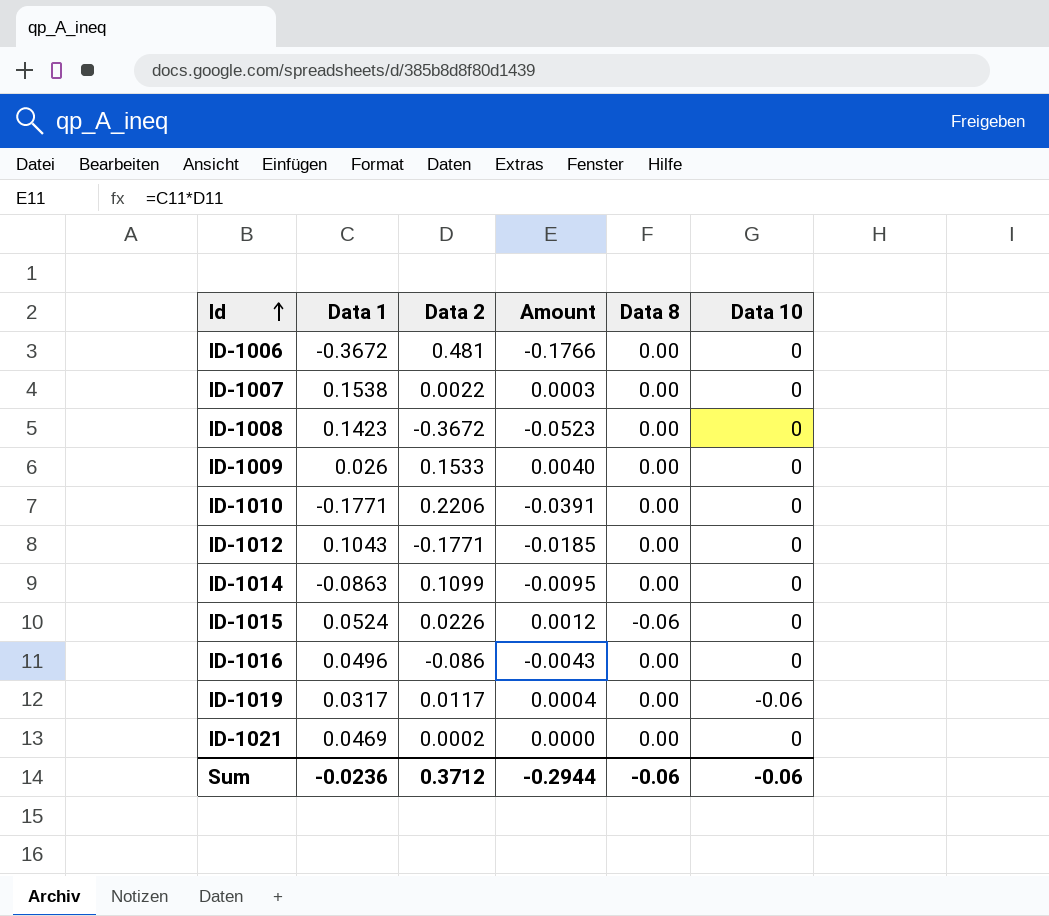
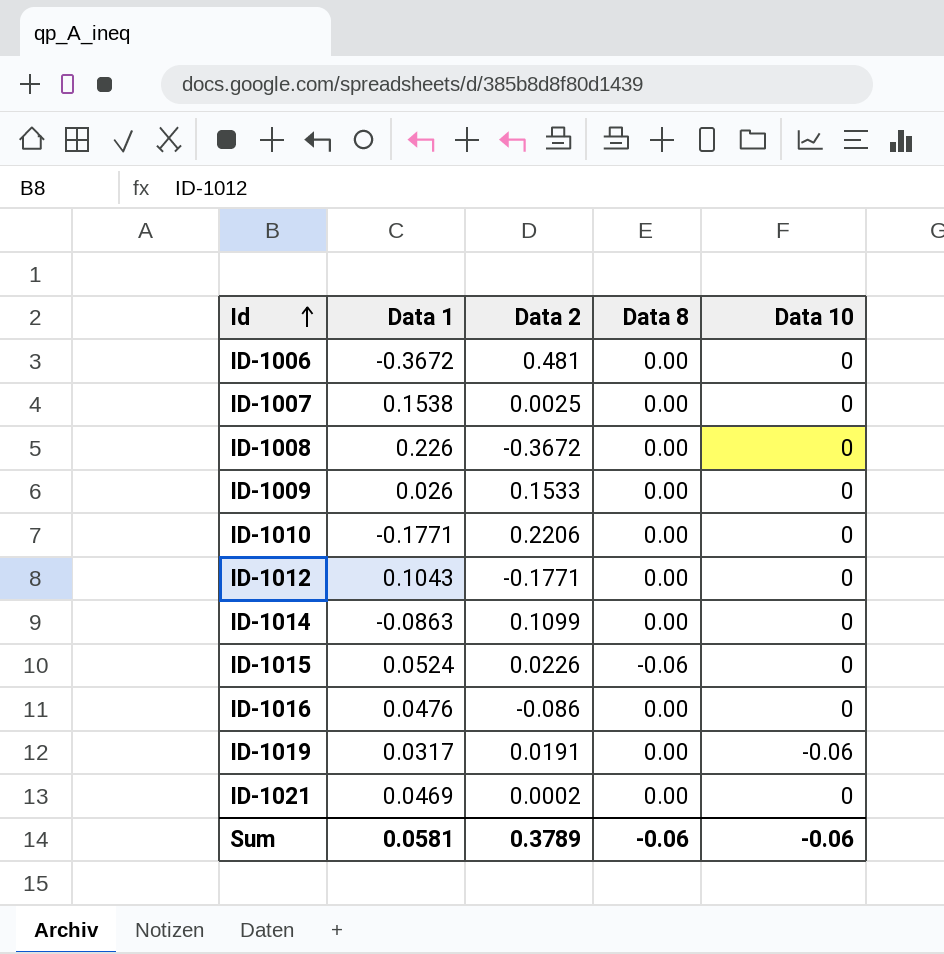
column Amount | formula: [Data 1] * [Data 2] -> none
ID-1007 | Data 2: 0.0022 -> 0.0025
ID-1008 | Data 1: 0.1423 -> 0.226
ID-1016 | Data 1: 0.0496 -> 0.0476
ID-1019 | Data 2: 0.0117 -> 0.0191
Sum | Data 1: -0.0236 -> 0.0581
Sum | Data 2: 0.3712 -> 0.3789

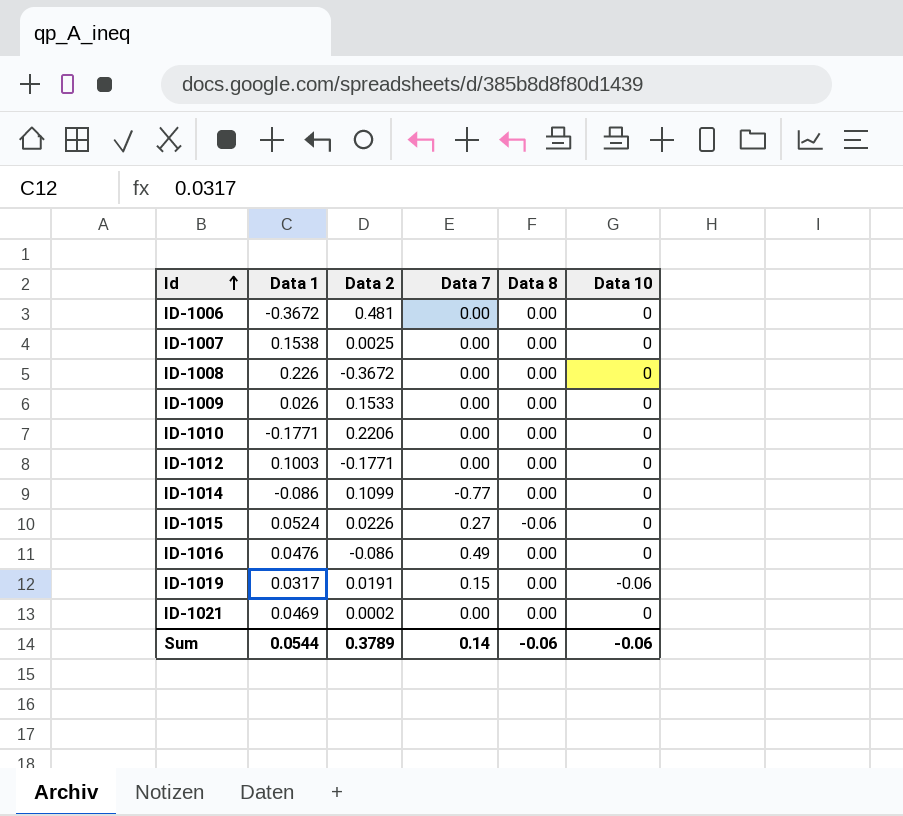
column Data 7 | position: none -> 4
ID-1012 | Data 1: 0.1043 -> 0.1003
ID-1014 | Data 1: -0.0863 -> -0.086
Sum | Data 1: 0.0581 -> 0.0544

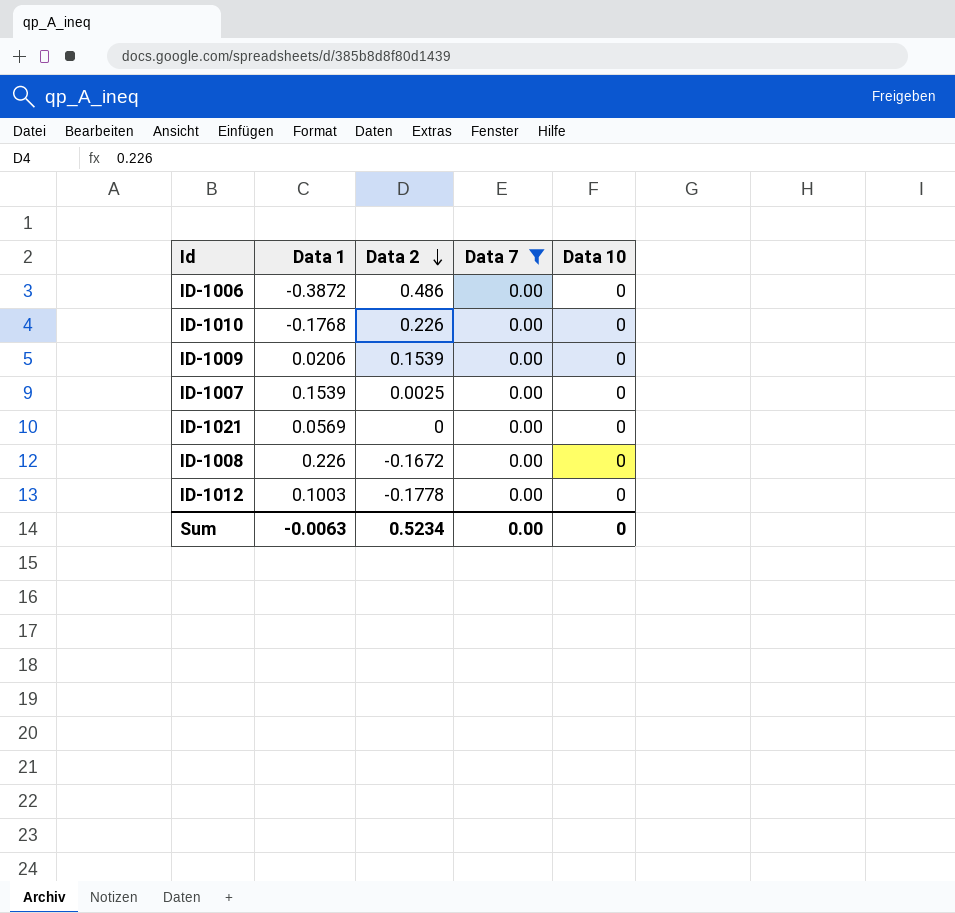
filter: none -> Data 7 = 0.00
row order: Id ascending -> Data 2 descending
column Data 8 | position: 5 -> none
ID-1006 | Data 1: -0.3672 -> -0.3872
ID-1006 | Data 2: 0.481 -> 0.486
ID-1010 | Data 1: -0.1771 -> -0.1768
ID-1010 | Data 2: 0.2206 -> 0.226
ID-1009 | Data 1: 0.026 -> 0.0206
ID-1009 | Data 2: 0.1533 -> 0.1539
ID-1007 | Data 1: 0.1538 -> 0.1539
ID-1021 | Data 1: 0.0469 -> 0.0569
ID-1021 | Data 2: 0.0002 -> 0
ID-1008 | Data 2: -0.3672 -> -0.1672
ID-1012 | Data 2: -0.1771 -> -0.1778
Sum | Data 1: 0.0544 -> -0.0063
Sum | Data 2: 0.3789 -> 0.5234
Sum | Data 7: 0.14 -> 0.00
Sum | Data 10: -0.06 -> 0

